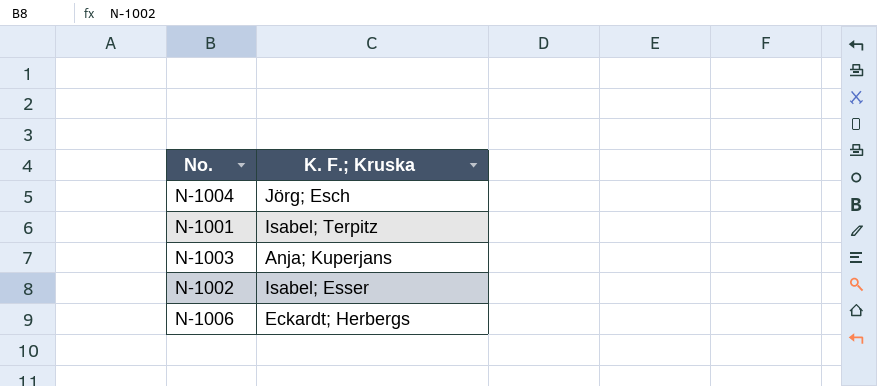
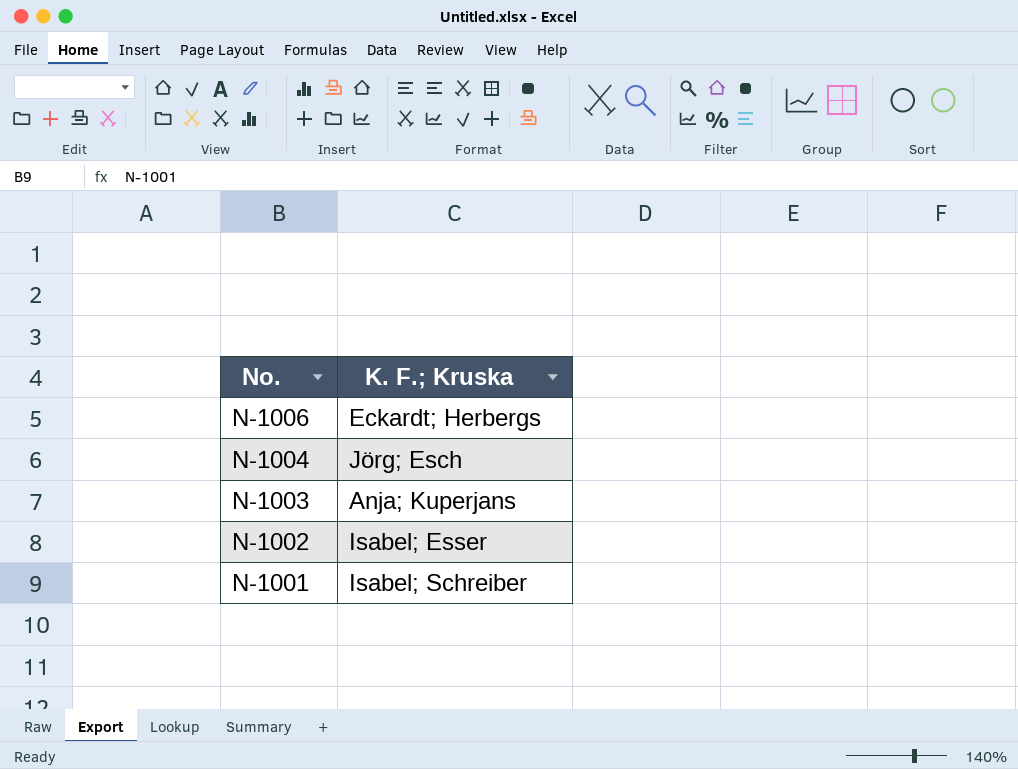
row order: none -> No. descending
N-1001 | K. F.; Kruska: Isabel; Terpitz -> Isabel; Schreiber

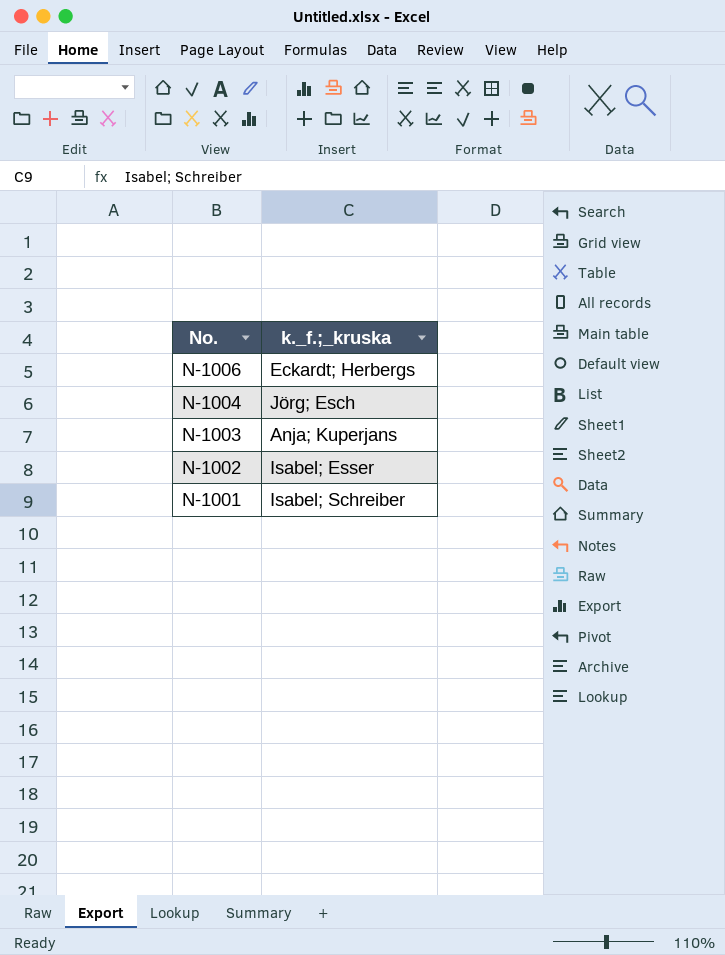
column name: K. F.; Kruska -> k._f.;_kruska

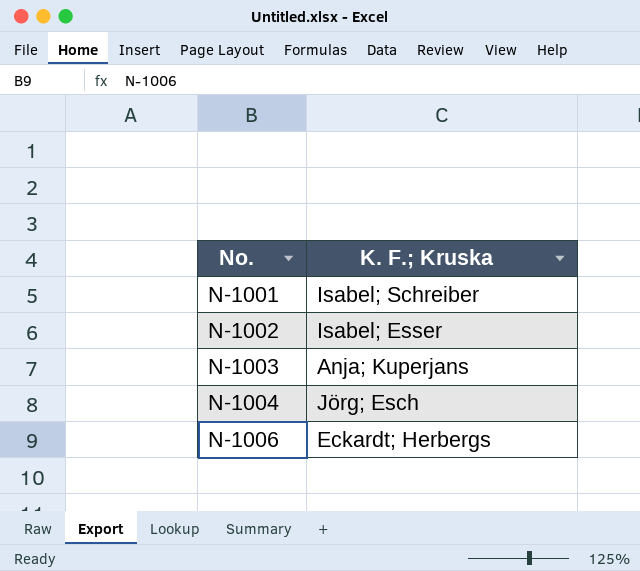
row order: No. descending -> No. ascending
column name: k._f.;_kruska -> K. F.; Kruska

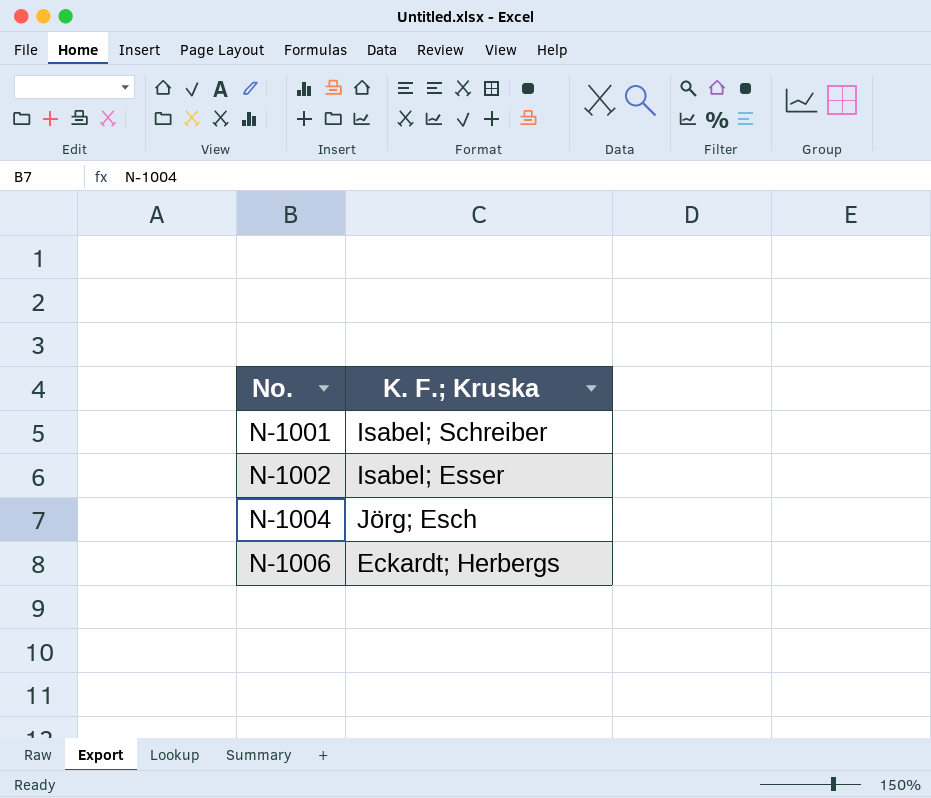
row N-1003: Anja; Kuperjans -> none

